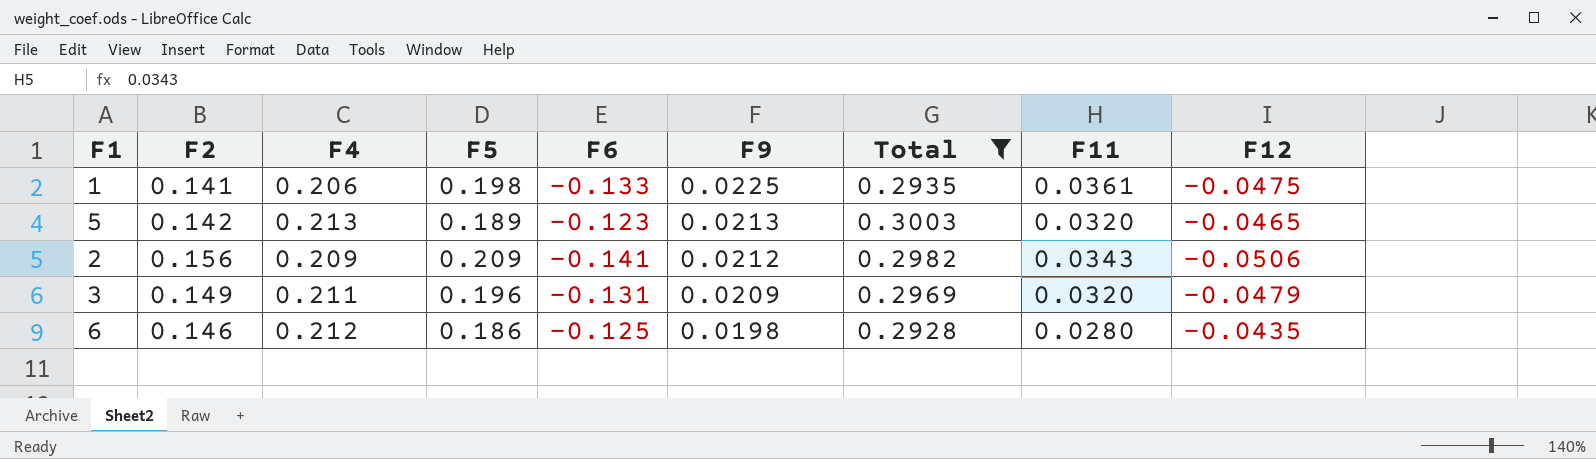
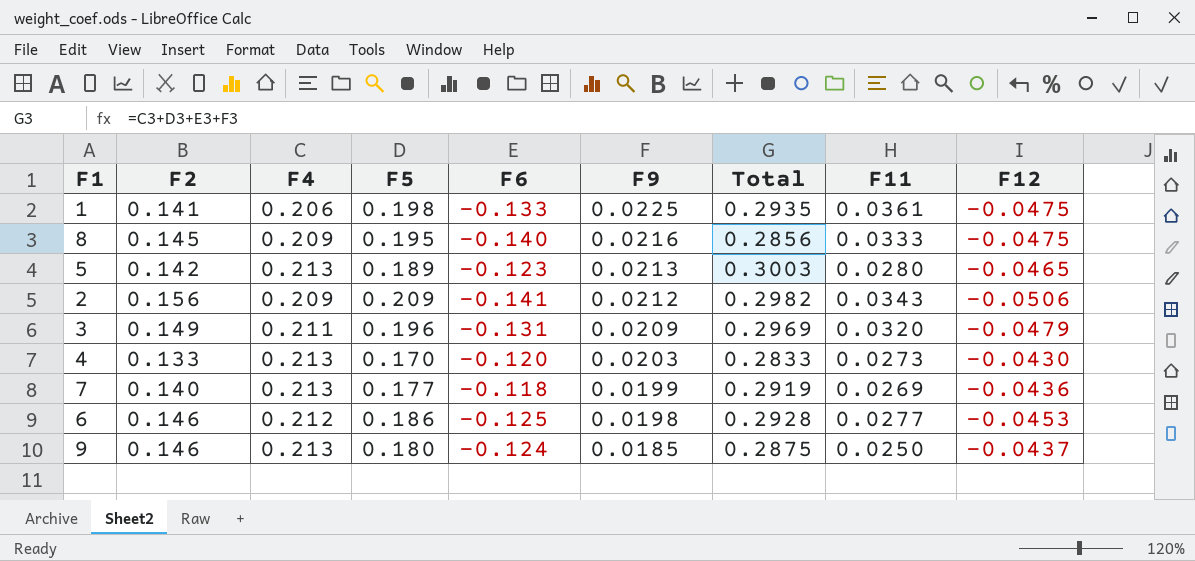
filter: Total >= 0.2928 -> none
5 | F11: 0.0320 -> 0.0280
6 | F11: 0.0280 -> 0.0277
6 | F12: -0.0435 -> -0.0453

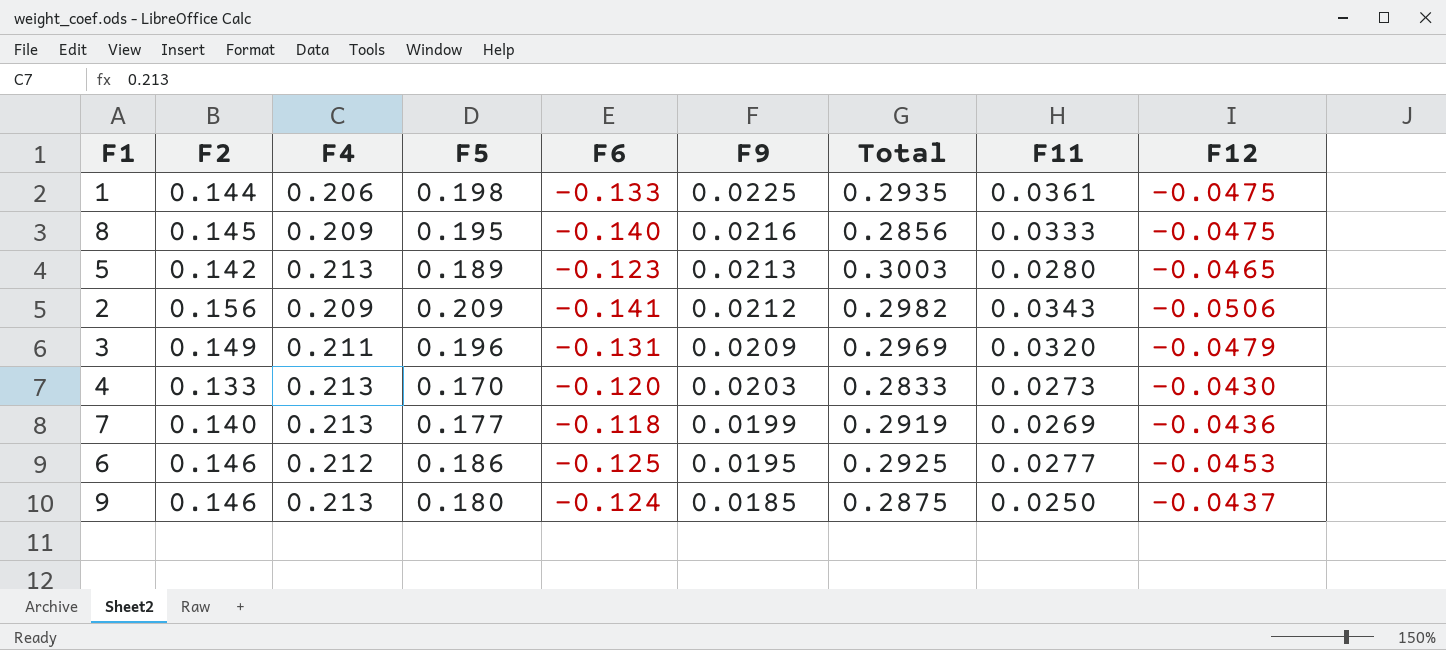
1 | F2: 0.141 -> 0.144
6 | F9: 0.0198 -> 0.0195
6 | Total: 0.2928 -> 0.2925

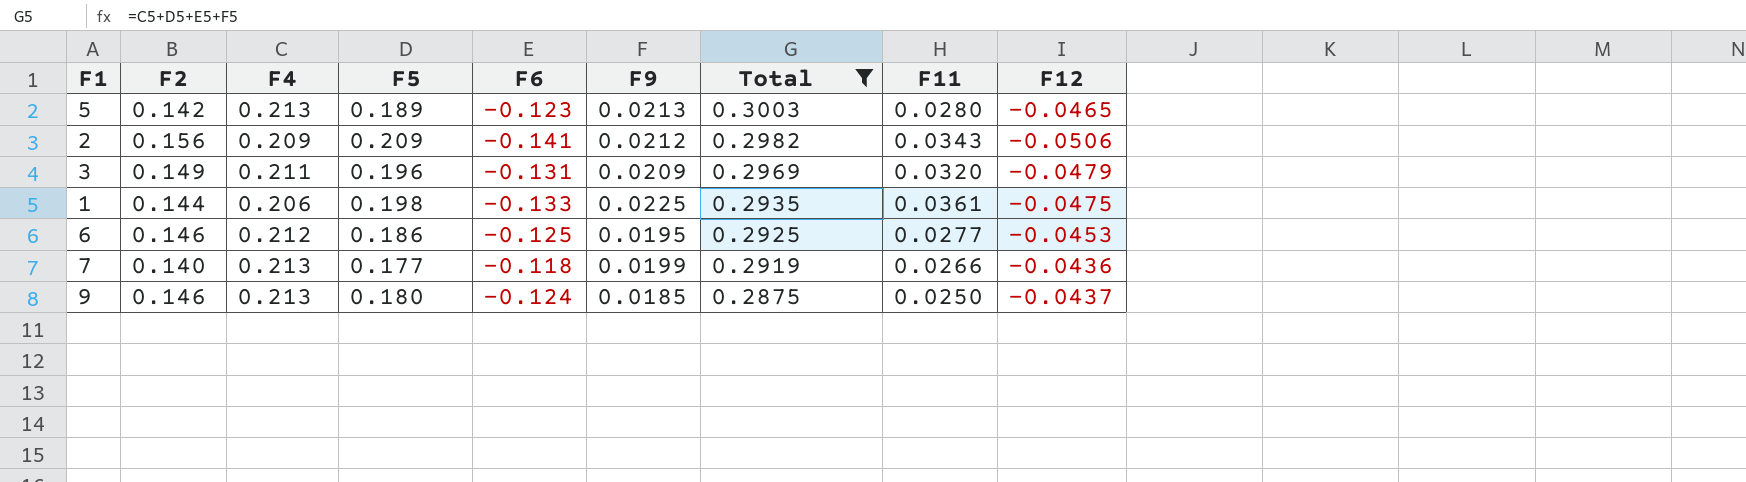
filter: none -> Total >= 0.2875
row order: F9 descending -> Total descending
7 | F11: 0.0269 -> 0.0266

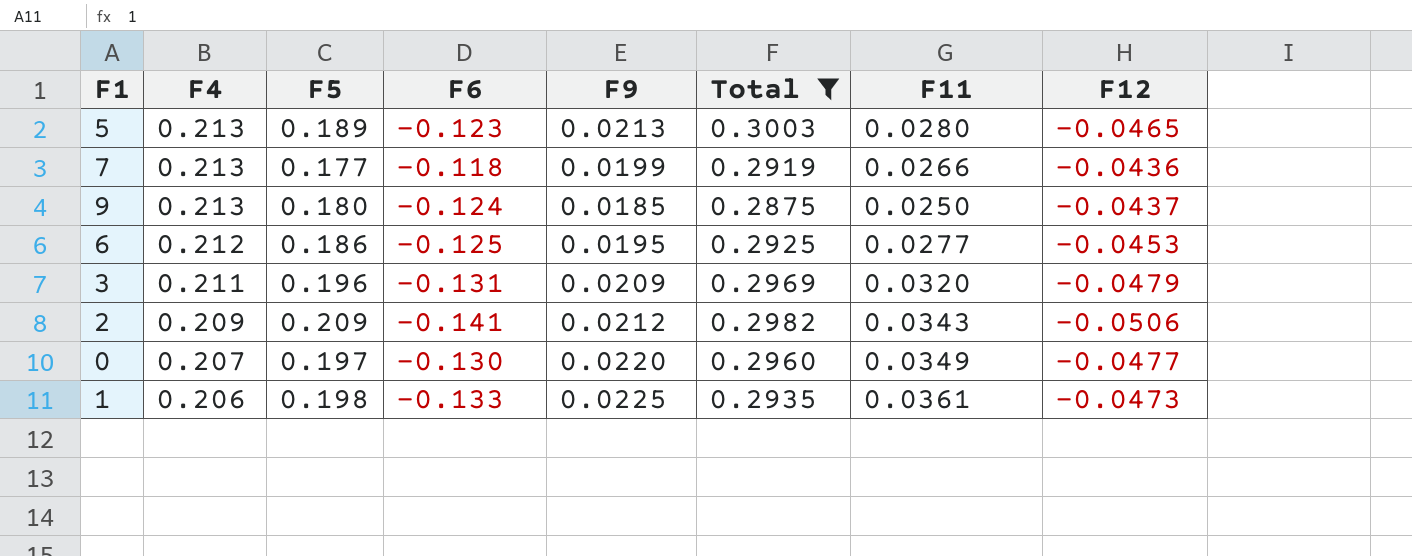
row order: Total descending -> F4 descending
column F2 | position: 2 -> none
row 0: none -> 0.207 | 0.197 | -0.130 | 0.0220 | 0.2960 | 0.0349 | -0.0477
1 | F12: -0.0475 -> -0.0473

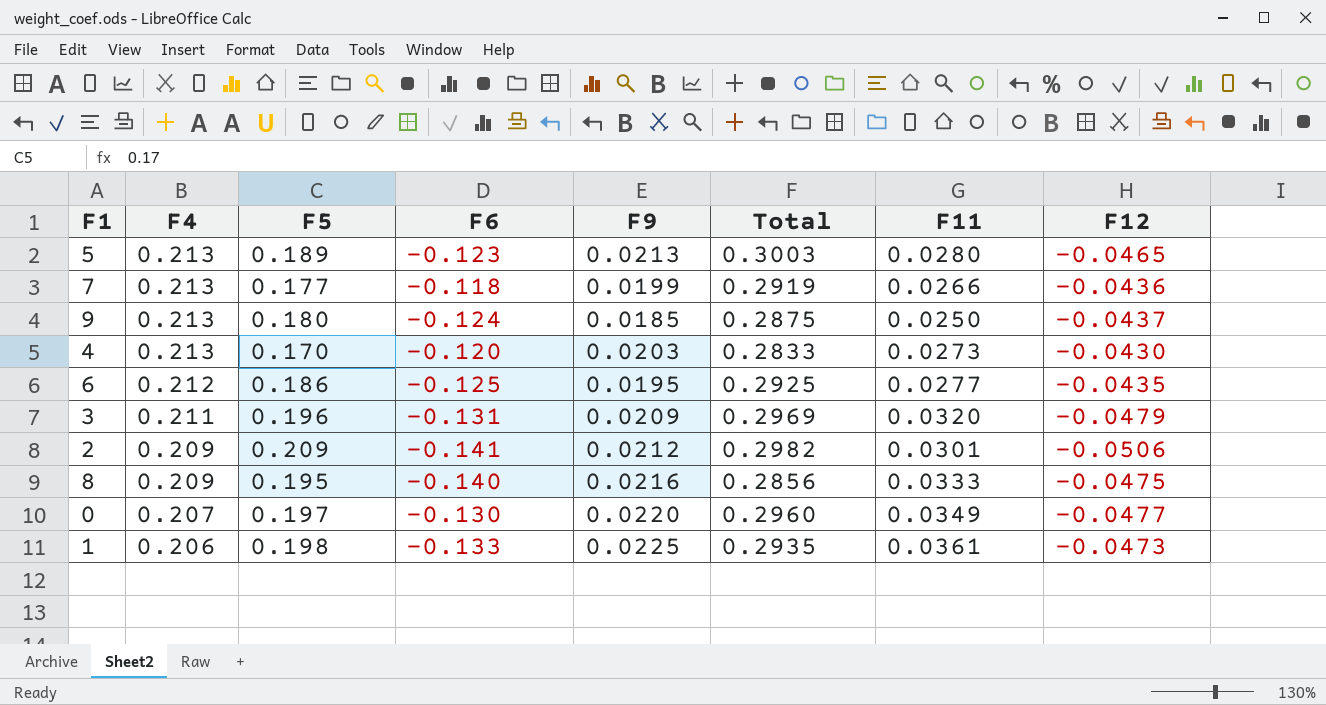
filter: Total >= 0.2875 -> none
6 | F12: -0.0453 -> -0.0435
2 | F11: 0.0343 -> 0.0301

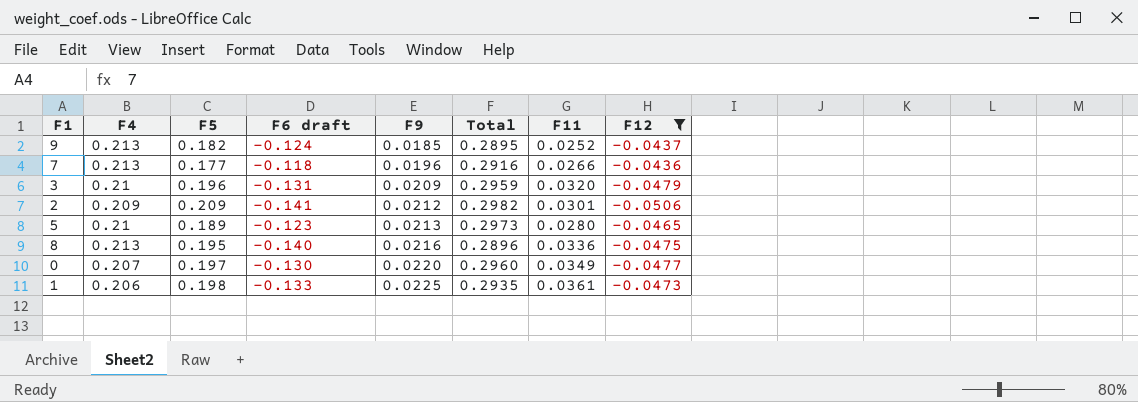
filter: none -> F12 <= -0.0436
row order: F4 descending -> F9 ascending
column name: F6 -> F6 draft
9 | F5: 0.180 -> 0.182
9 | Total: 0.2875 -> 0.2895
9 | F11: 0.0250 -> 0.0252
7 | F9: 0.0199 -> 0.0196
7 | Total: 0.2919 -> 0.2916
3 | F4: 0.211 -> 0.21
3 | Total: 0.2969 -> 0.2959
5 | F4: 0.213 -> 0.21
5 | Total: 0.3003 -> 0.2973
8 | F4: 0.209 -> 0.213
8 | Total: 0.2856 -> 0.2896
8 | F11: 0.0333 -> 0.0336

